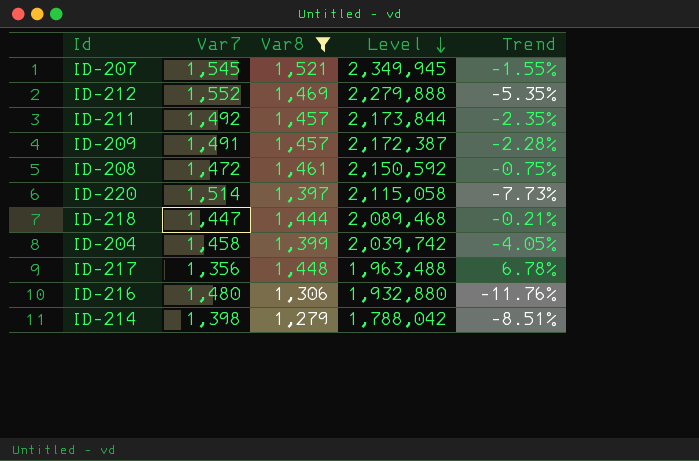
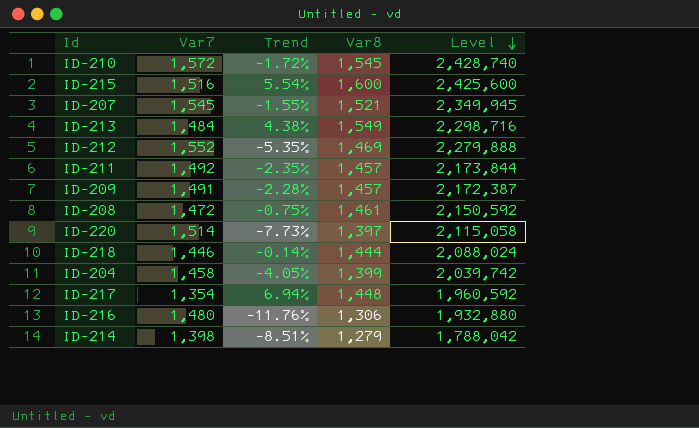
filter: Var8 <= 1,521 -> none
column Trend | position: 5 -> 3
ID-218 | Var7: 1,447 -> 1,446
ID-218 | Trend: -0.21% -> -0.14%
ID-218 | Level: 2,089,468 -> 2,088,024
ID-217 | Var7: 1,356 -> 1,354
ID-217 | Trend: 6.78% -> 6.94%
ID-217 | Level: 1,963,488 -> 1,960,592

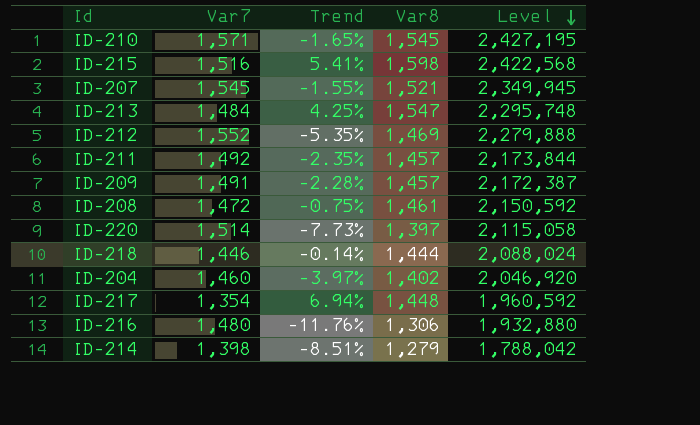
ID-210 | Var7: 1,572 -> 1,571
ID-210 | Trend: -1.72% -> -1.65%
ID-210 | Level: 2,428,740 -> 2,427,195
ID-215 | Trend: 5.54% -> 5.41%
ID-215 | Var8: 1,600 -> 1,598
ID-215 | Level: 2,425,600 -> 2,422,568
ID-213 | Trend: 4.38% -> 4.25%
ID-213 | Var8: 1,549 -> 1,547
ID-213 | Level: 2,298,716 -> 2,295,748
ID-204 | Var7: 1,458 -> 1,460
ID-204 | Trend: -4.05% -> -3.97%
ID-204 | Var8: 1,399 -> 1,402
ID-204 | Level: 2,039,742 -> 2,046,920

